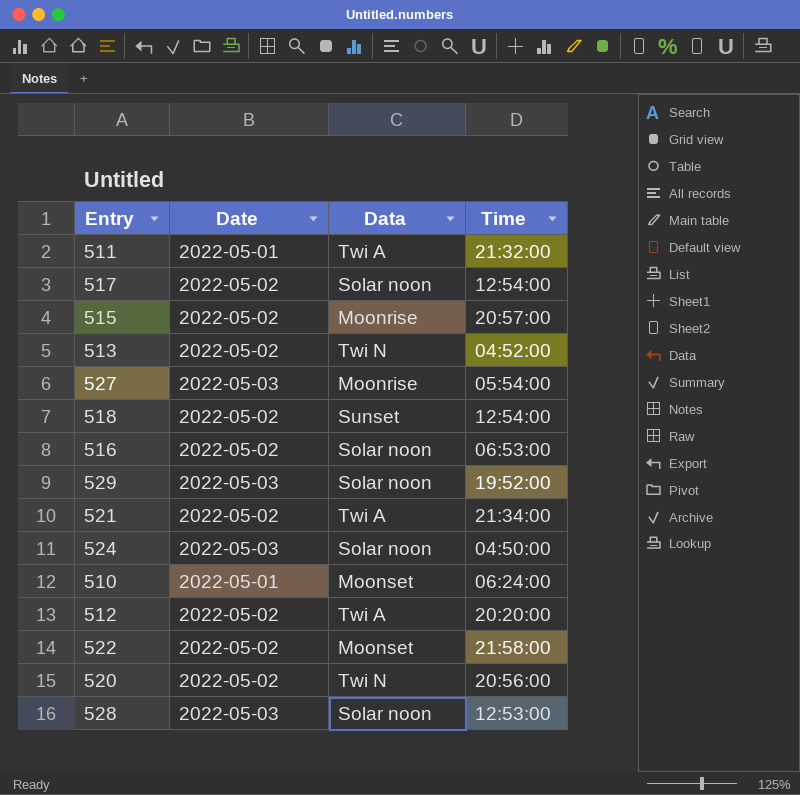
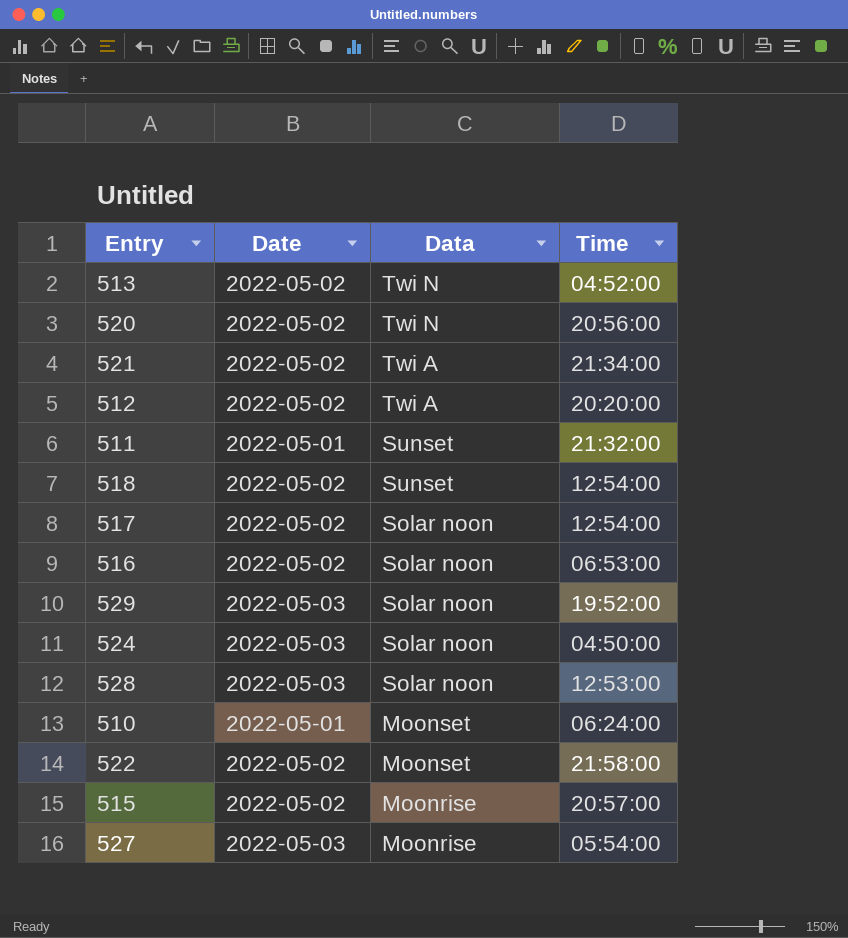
row order: none -> Data descending
511 | Data: Twi A -> Sunset

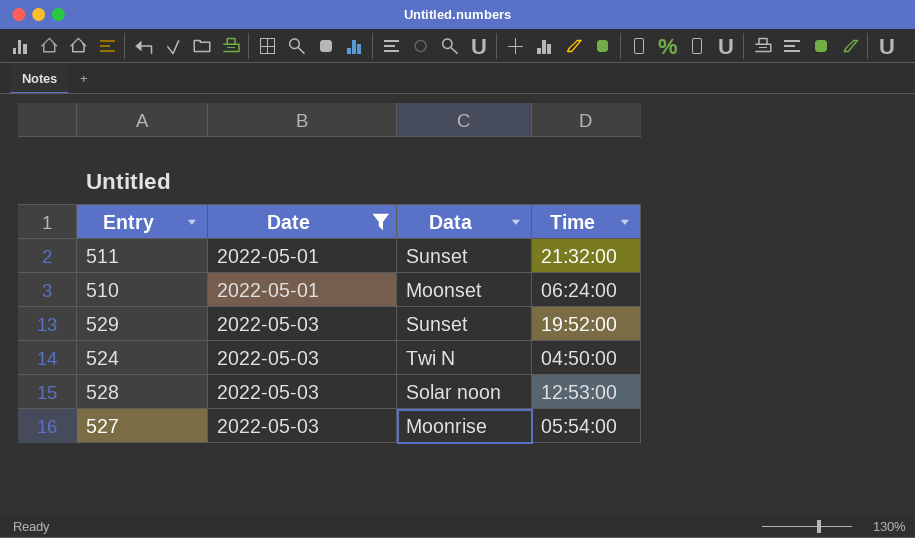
filter: none -> Date != 2022-05-02
row order: Data descending -> Date ascending
529 | Data: Solar noon -> Sunset
524 | Data: Solar noon -> Twi N

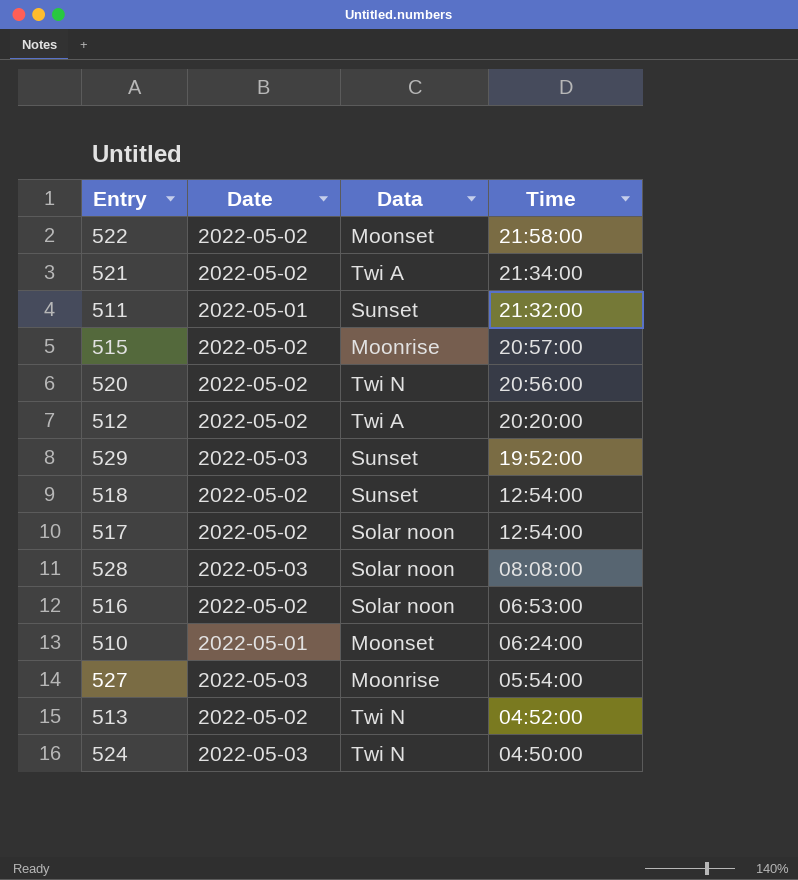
filter: Date != 2022-05-02 -> none
row order: Date ascending -> Time descending
528 | Time: 12:53:00 -> 08:08:00

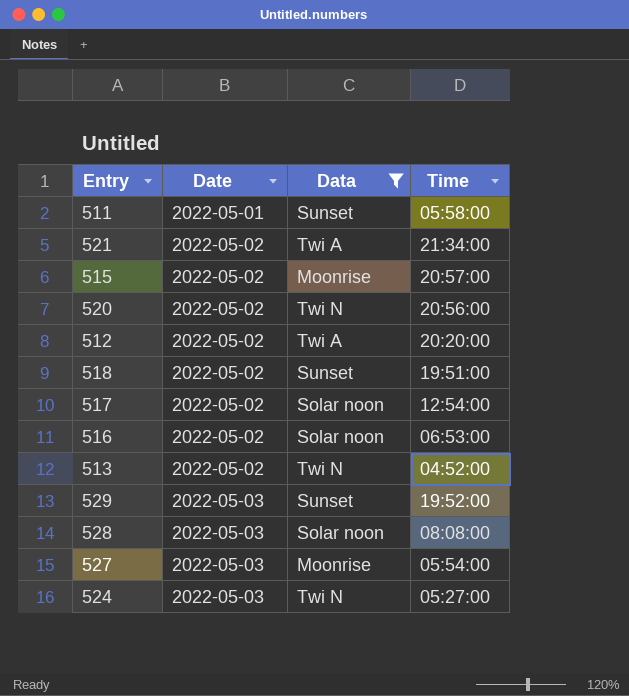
filter: none -> Data != Moonset
row order: Time descending -> Date ascending
511 | Time: 21:32:00 -> 05:58:00
518 | Time: 12:54:00 -> 19:51:00
524 | Time: 04:50:00 -> 05:27:00

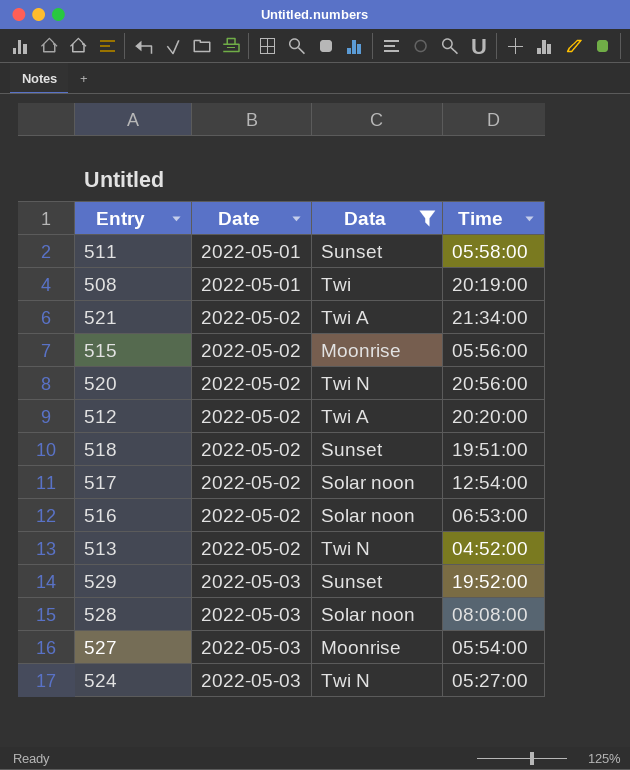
row 508: none -> 2022-05-01 | Twi | 20:19:00
515 | Time: 20:57:00 -> 05:56:00

